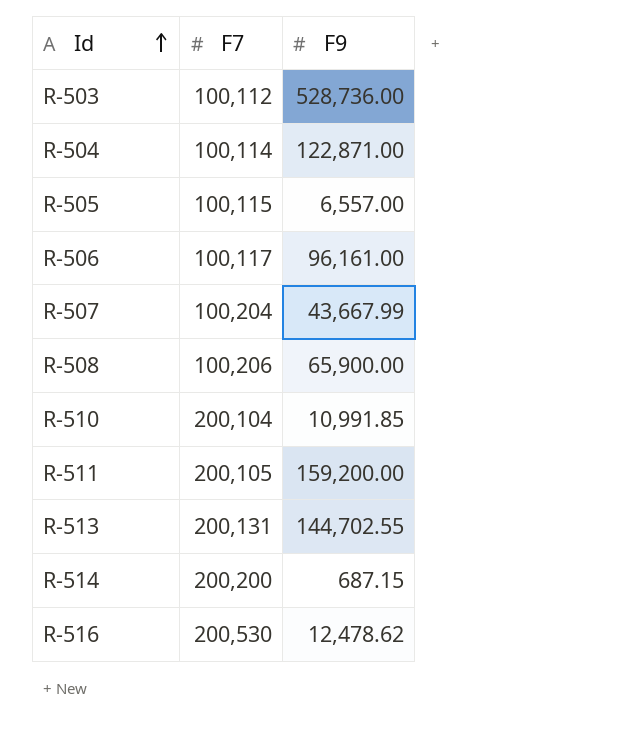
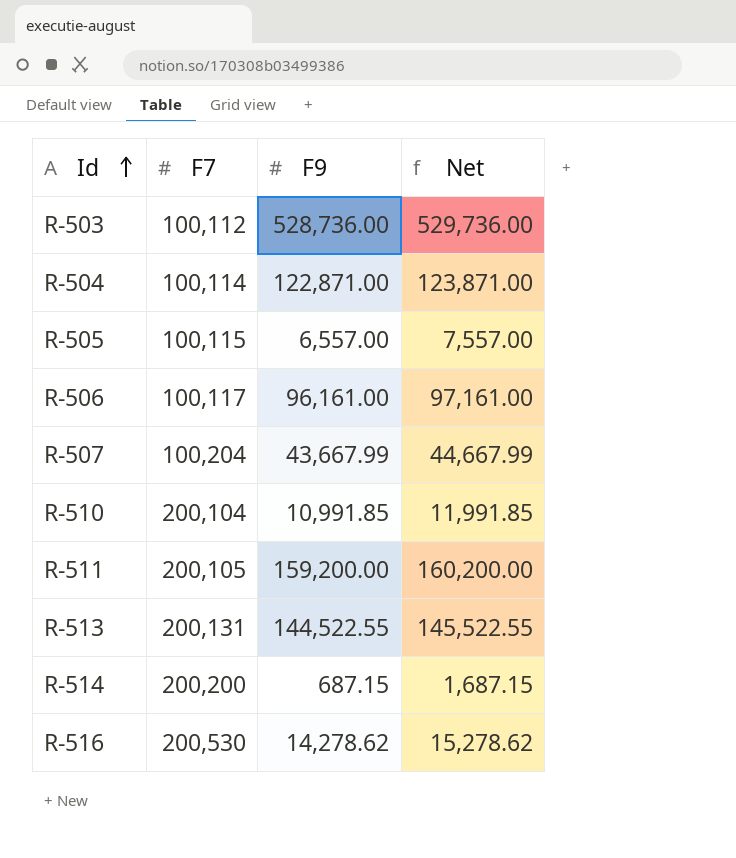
column Net | formula: none -> [F9] + 1000
row R-508: 100,206 | 65,900.00 -> none
R-513 | F9: 144,702.55 -> 144,522.55
R-516 | F9: 12,478.62 -> 14,278.62

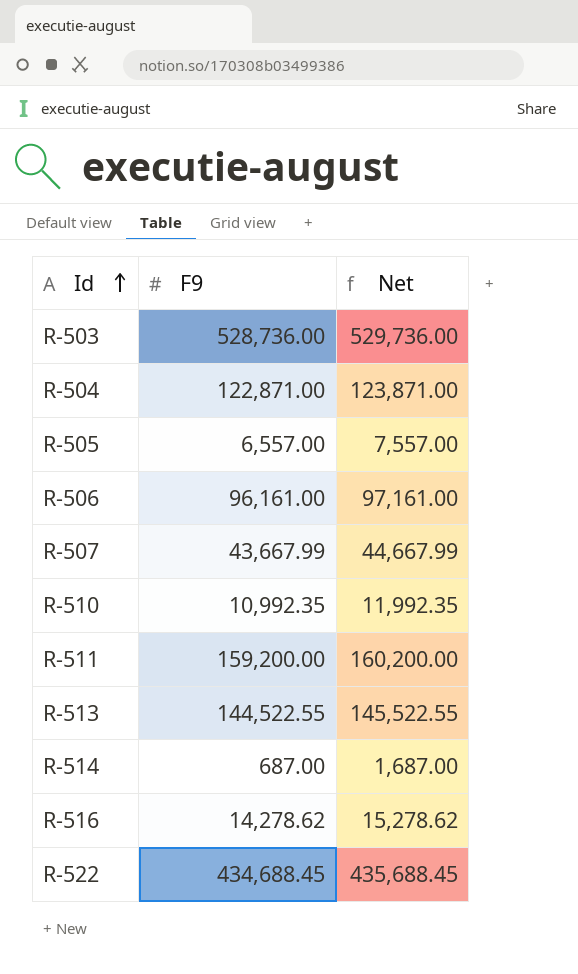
column F7 | position: 2 -> none
R-510 | F9: 10,991.85 -> 10,992.35
R-510 | Net: 11,991.85 -> 11,992.35
R-514 | F9: 687.15 -> 687.00
R-514 | Net: 1,687.15 -> 1,687.00
row R-522: none -> 434,688.45 | 435,688.45

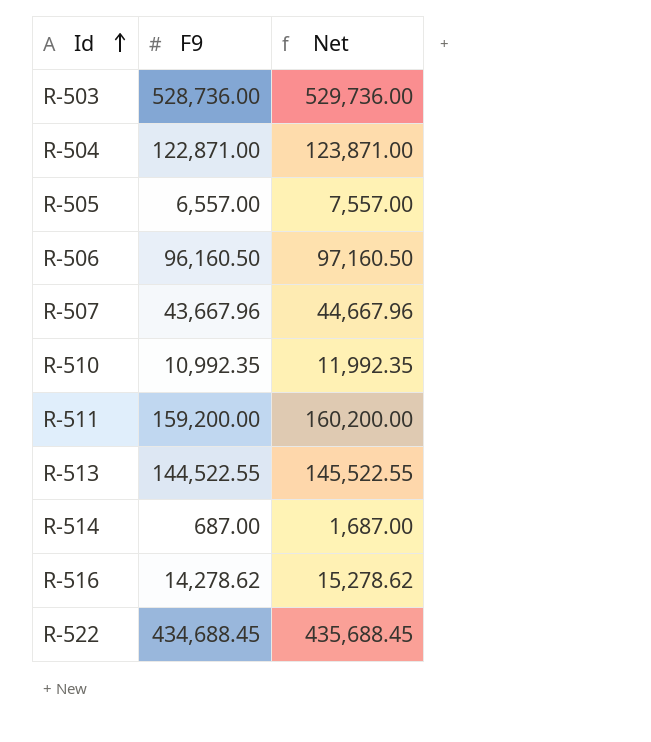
R-506 | F9: 96,161.00 -> 96,160.50
R-506 | Net: 97,161.00 -> 97,160.50
R-507 | F9: 43,667.99 -> 43,667.96
R-507 | Net: 44,667.99 -> 44,667.96

